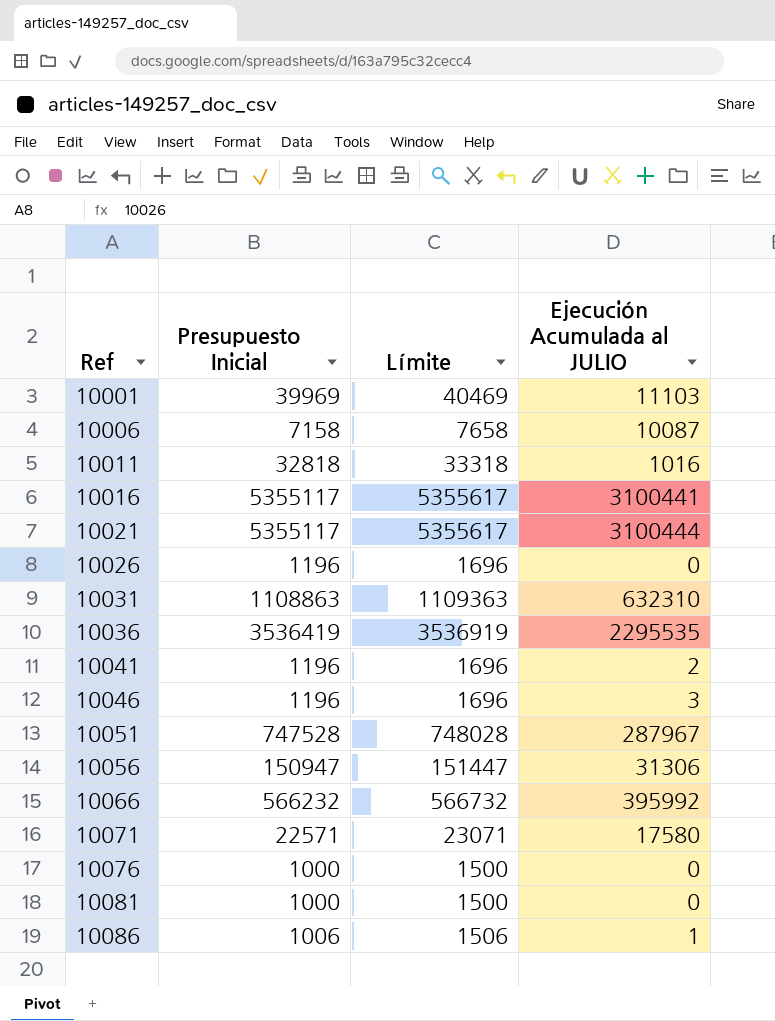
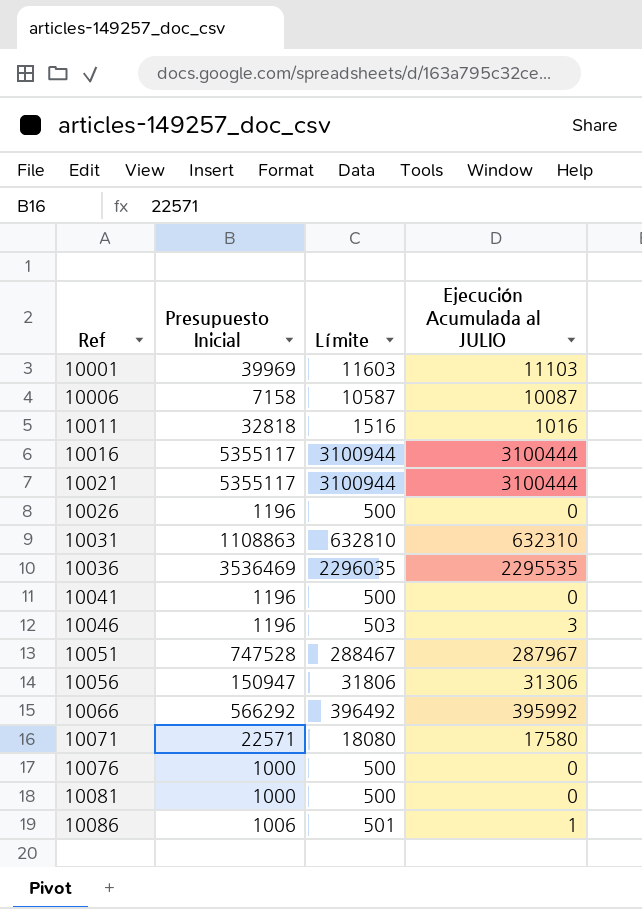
column Límite | formula: [Presupuesto Inicial] + 500 -> [Ejecución Acumulada al JULIO] + 500
10016 | Ejecución Acumulada al JULIO: 3100441 -> 3100444
10036 | Presupuesto Inicial: 3536419 -> 3536469
10041 | Ejecución Acumulada al JULIO: 2 -> 0
10066 | Presupuesto Inicial: 566232 -> 566292

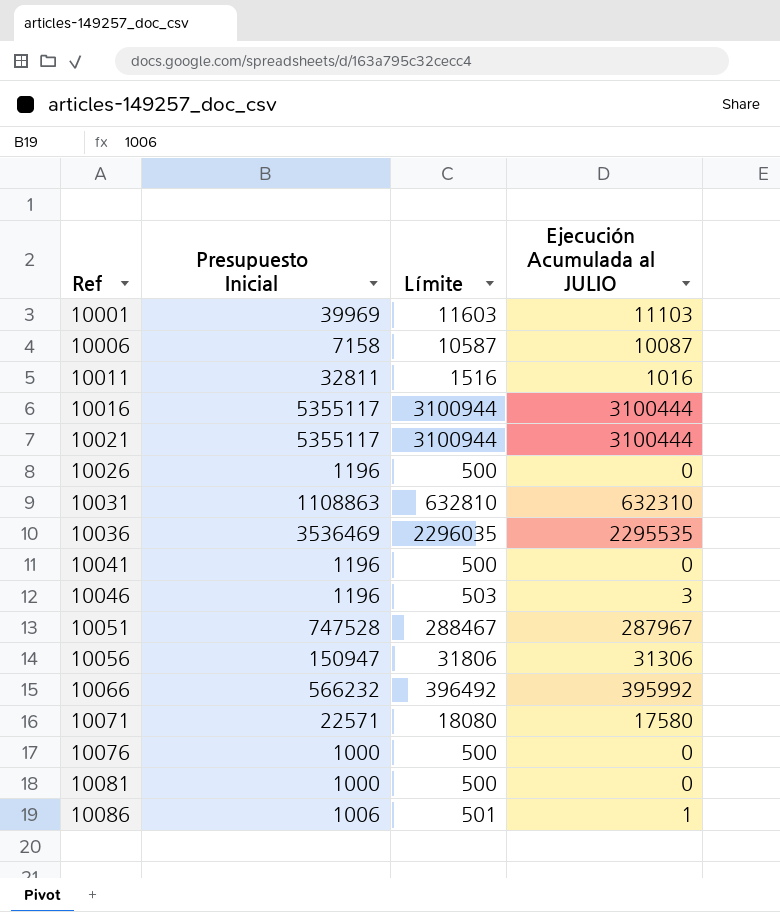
10011 | Presupuesto Inicial: 32818 -> 32811
10066 | Presupuesto Inicial: 566292 -> 566232

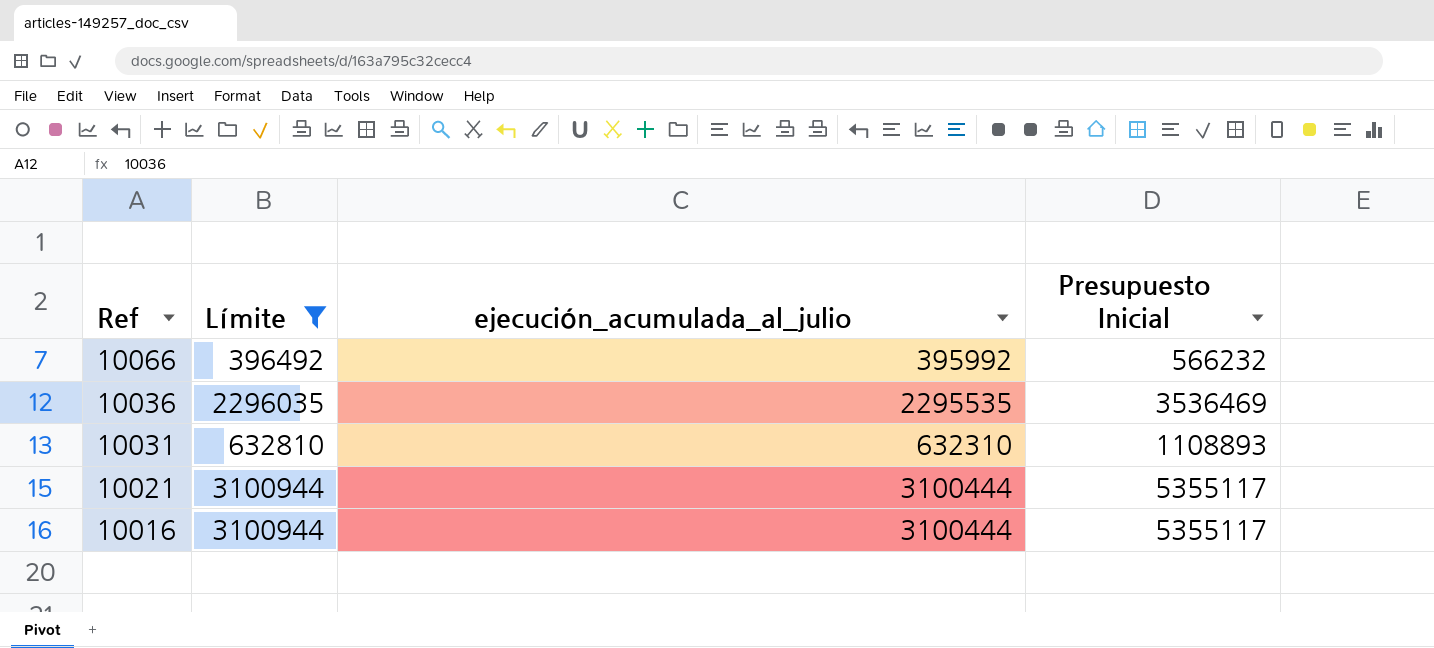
filter: none -> Límite >= 396492
row order: Ref ascending -> Ref descending
column name: Ejecución Acumulada al JULIO -> ejecución_acumulada_al_julio
column Presupuesto Inicial | position: 2 -> 4
10031 | Presupuesto Inicial: 1108863 -> 1108893

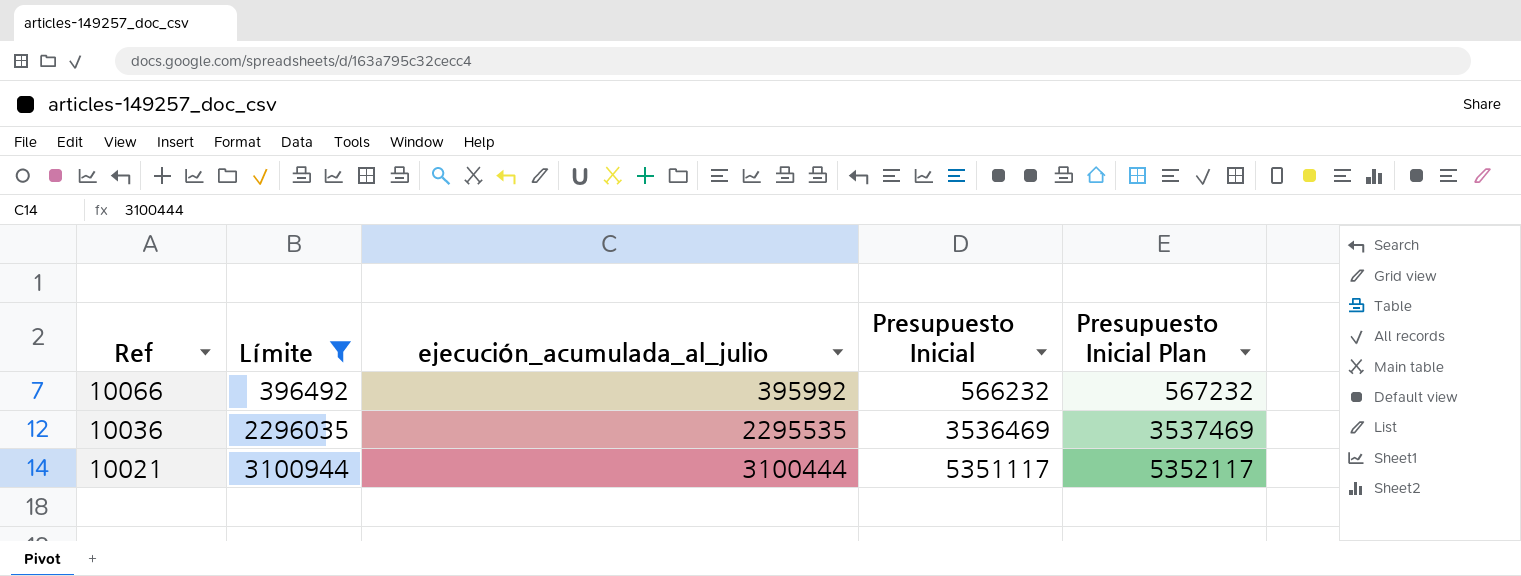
column Presupuesto Inicial Plan | formula: none -> [Presupuesto Inicial] + 1000
row 10031: 632810 | 632310 | 1108893 -> none
row 10016: 3100944 | 3100444 | 5355117 -> none
10021 | Presupuesto Inicial: 5355117 -> 5351117

